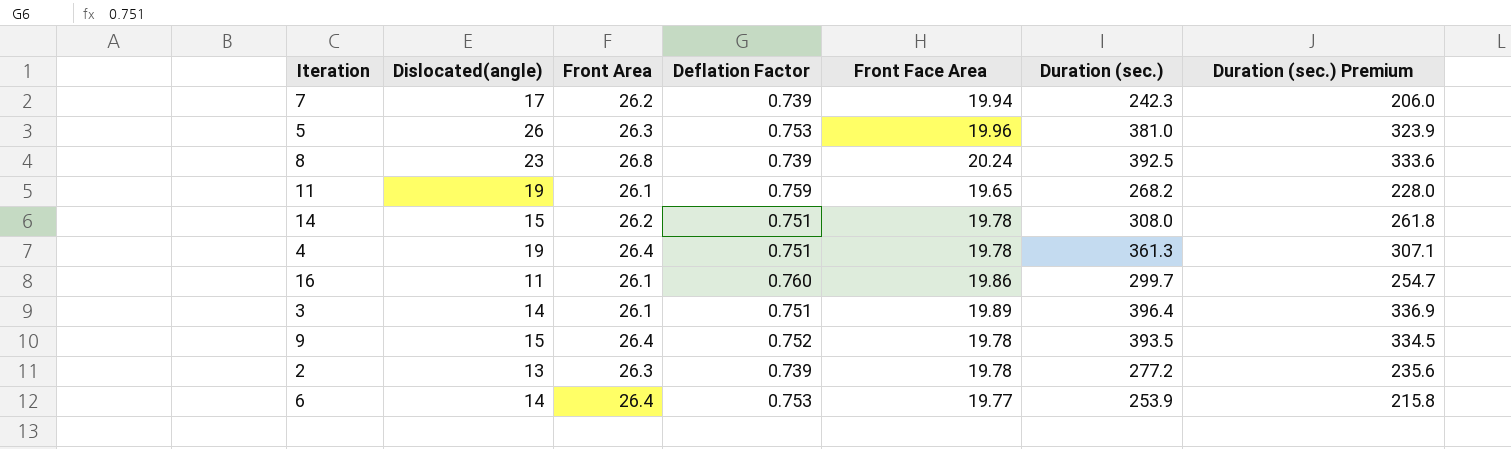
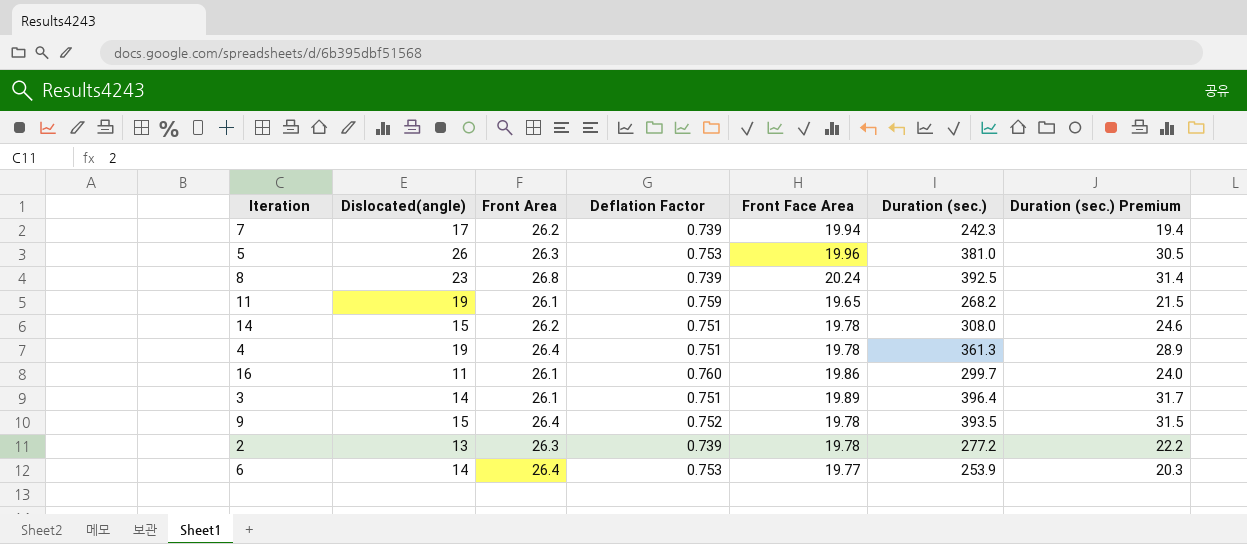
column Duration (sec.) Premium | formula: [Duration (sec.)] * 0.85 -> [Duration (sec.)] * 0.08

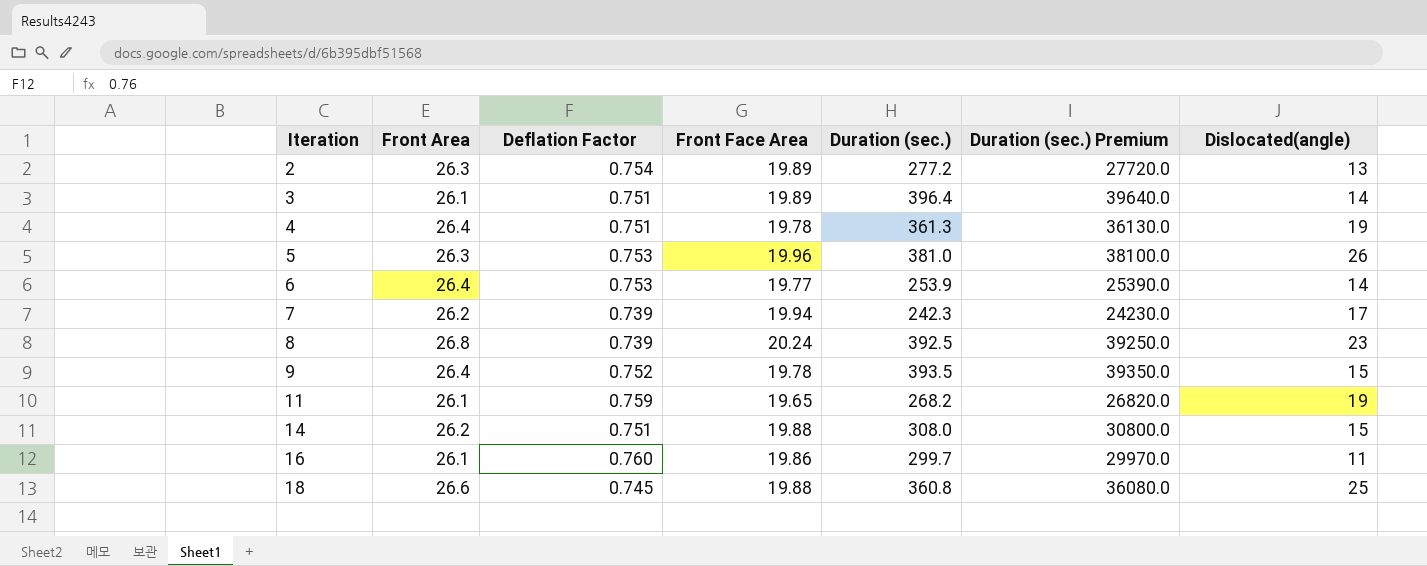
row order: none -> Iteration ascending
column Duration (sec.) Premium | formula: [Duration (sec.)] * 0.08 -> [Duration (sec.)] * 100
column Dislocated(angle) | position: 2 -> 7
2 | Deflation Factor: 0.739 -> 0.754
2 | Front Face Area: 19.78 -> 19.89
14 | Front Face Area: 19.78 -> 19.88
row 18: none -> 26.6 | 0.745 | 19.88 | 360.8 | 36080.0 | 25

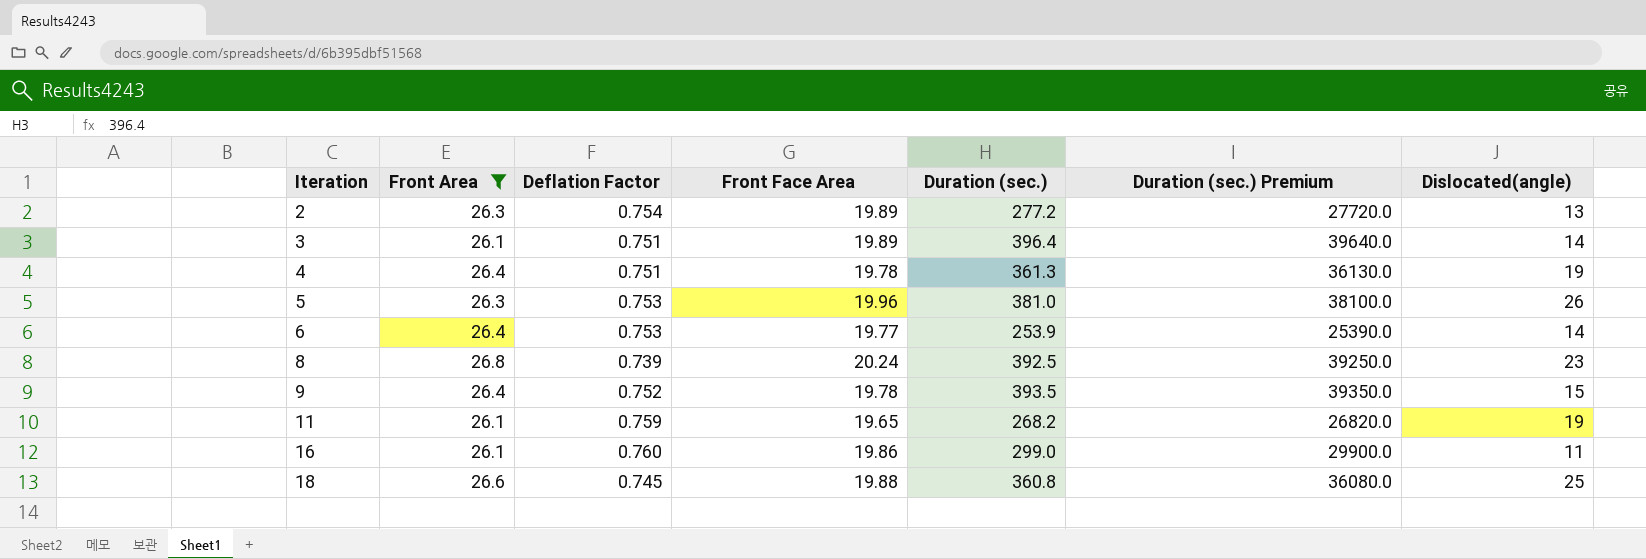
filter: none -> Front Area != 26.2
16 | Duration (sec.): 299.7 -> 299.0
16 | Duration (sec.) Premium: 29970.0 -> 29900.0

